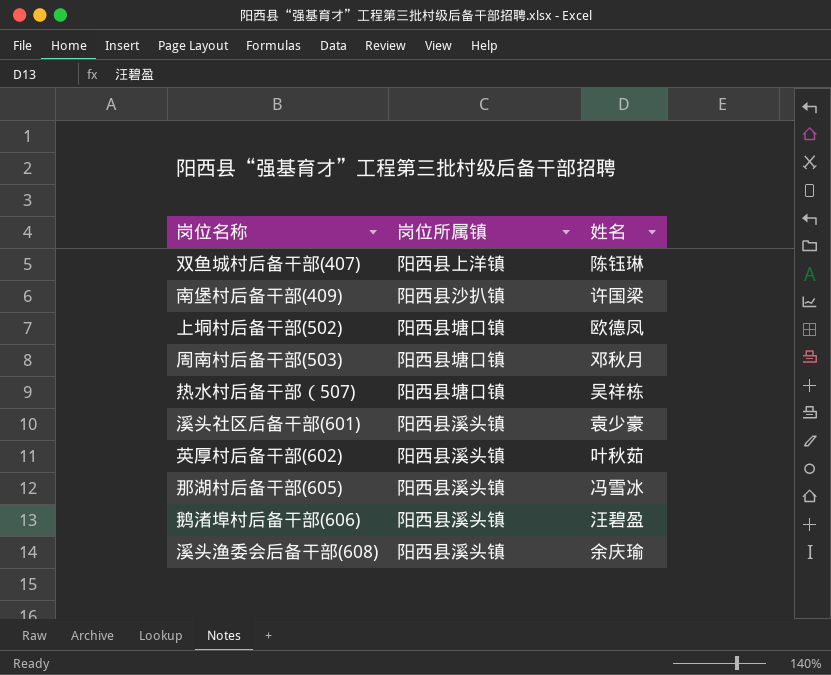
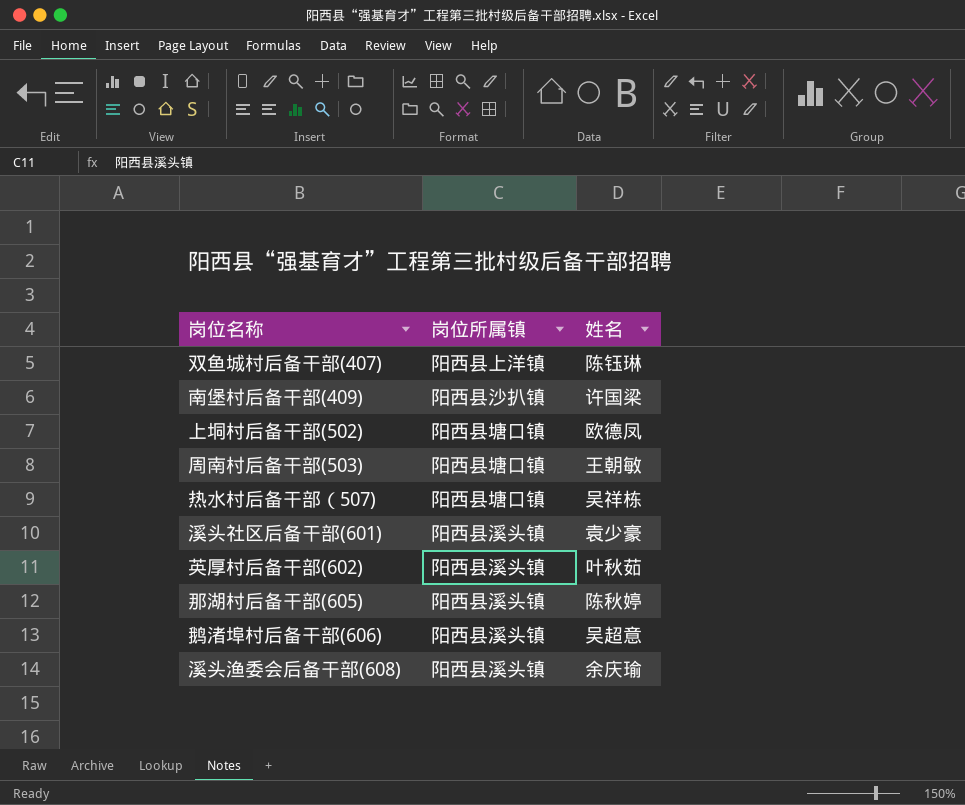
周南村后备干部(503) | 姓名: 邓秋月 -> 王朝敏
那湖村后备干部(605) | 姓名: 冯雪冰 -> 陈秋婷
鹅渚埠村后备干部(606) | 姓名: 汪碧盈 -> 吴超意

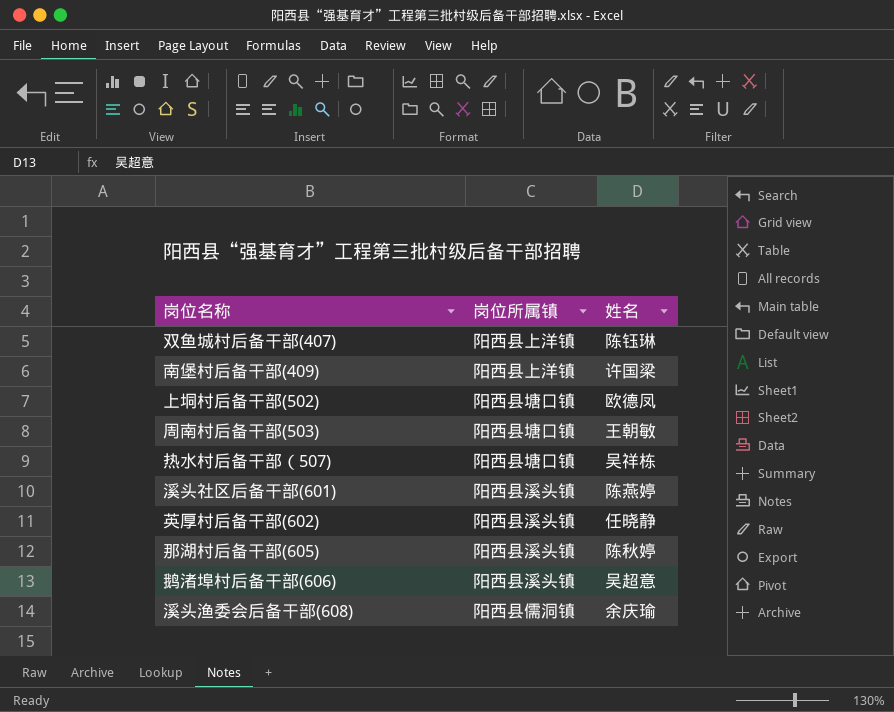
南堡村后备干部(409) | 岗位所属镇: 阳西县沙扒镇 -> 阳西县上洋镇
溪头社区后备干部(601) | 姓名: 袁少豪 -> 陈燕婷
英厚村后备干部(602) | 姓名: 叶秋茹 -> 任晓静
溪头渔委会后备干部(608) | 岗位所属镇: 阳西县溪头镇 -> 阳西县儒洞镇

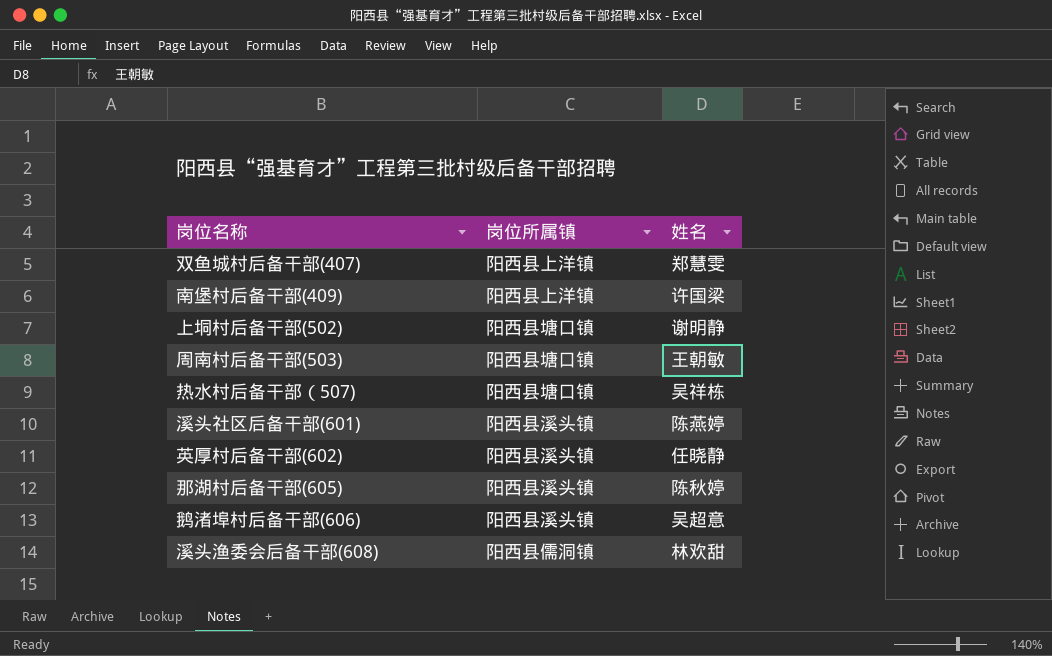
双鱼城村后备干部(407) | 姓名: 陈钰琳 -> 郑慧雯
上垌村后备干部(502) | 姓名: 欧德凤 -> 谢明静
溪头渔委会后备干部(608) | 姓名: 余庆瑜 -> 林欢甜

